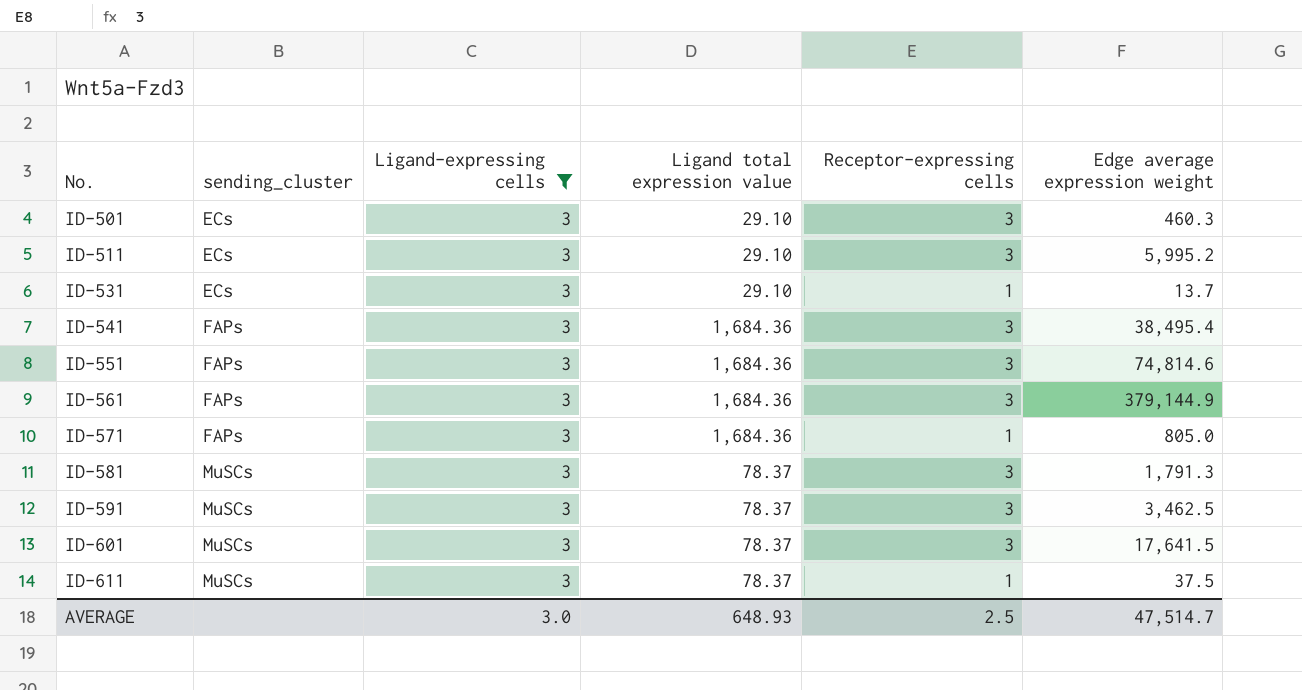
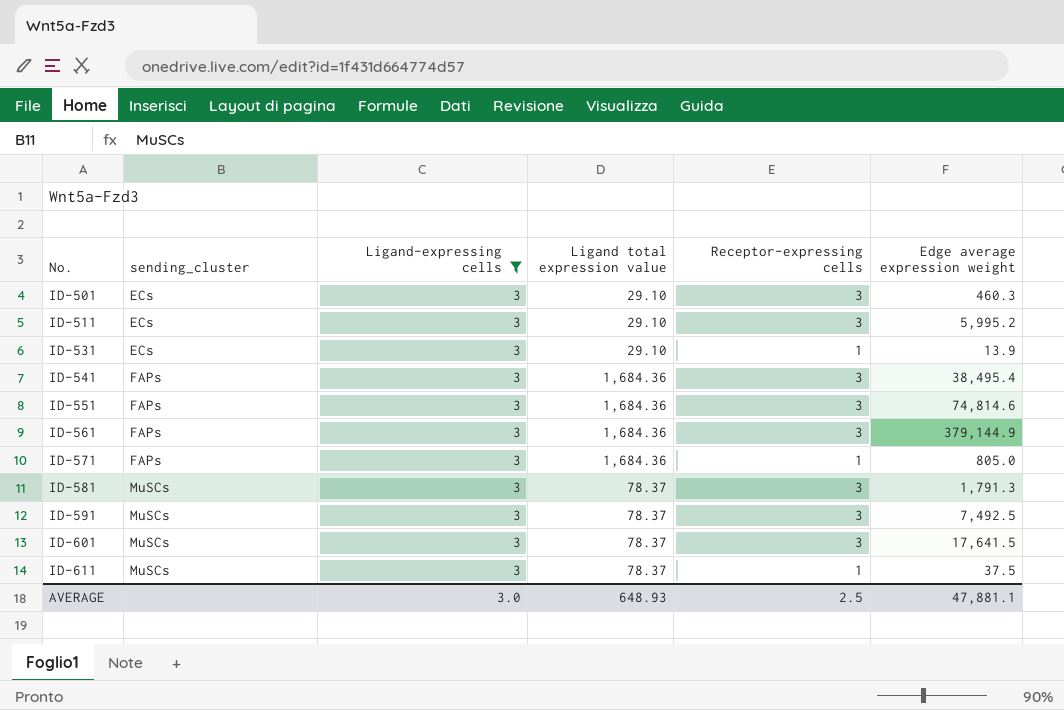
ID-531 | Edge average expression weight: 13.7 -> 13.9
ID-591 | Edge average expression weight: 3,462.5 -> 7,492.5
AVERAGE | Edge average expression weight: 47,514.7 -> 47,881.1

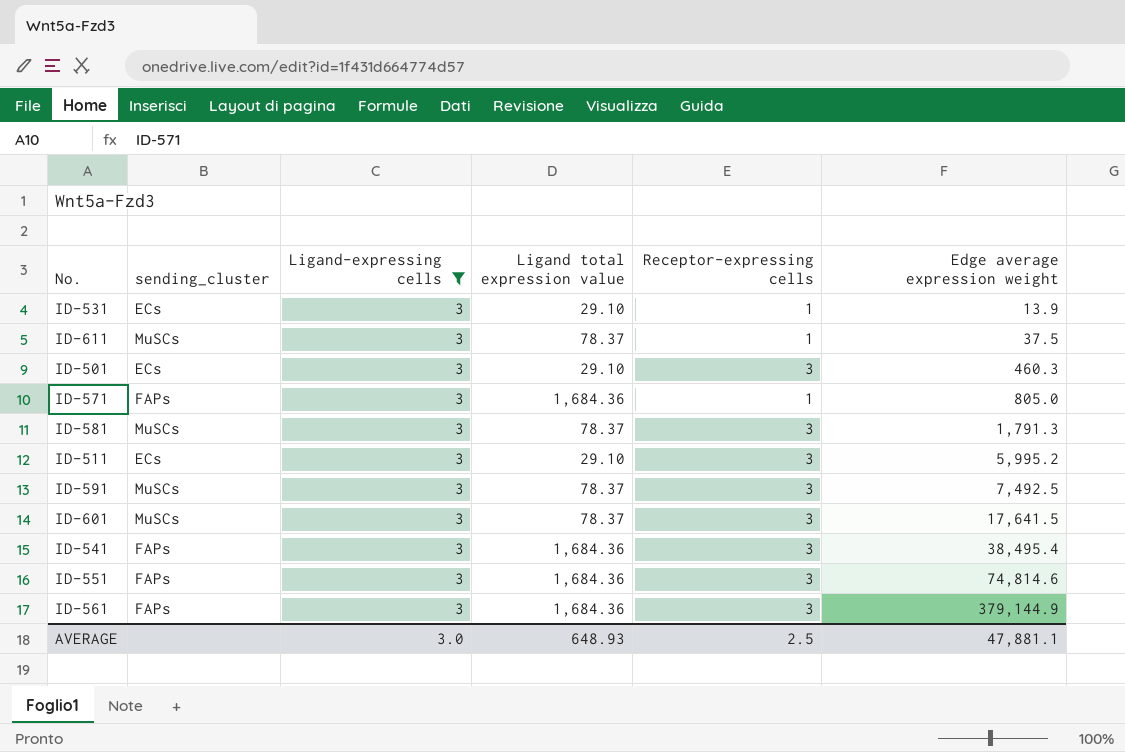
row order: No. ascending -> Edge average expression weight ascending

